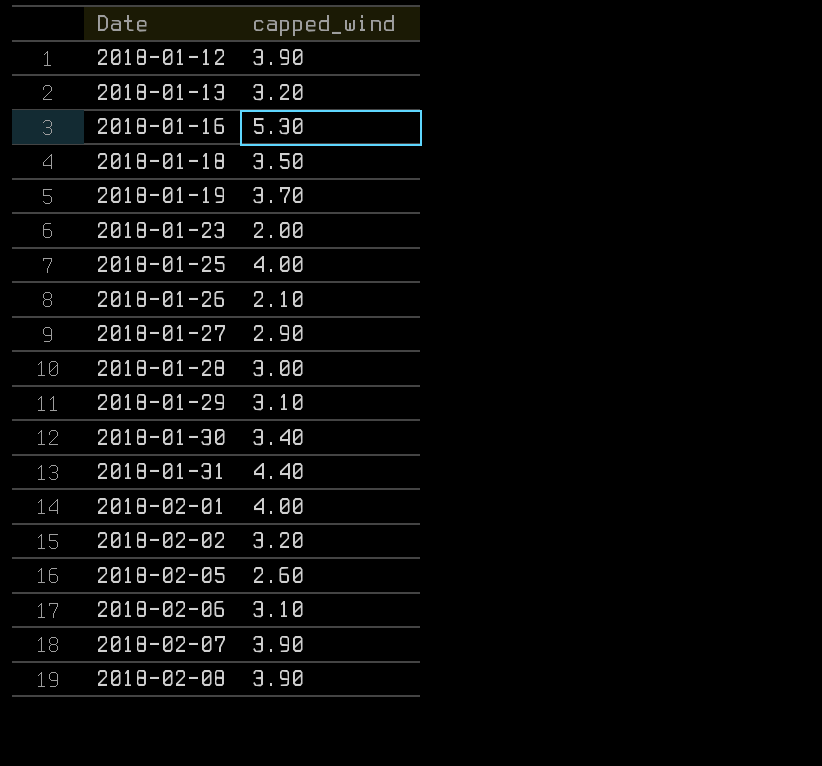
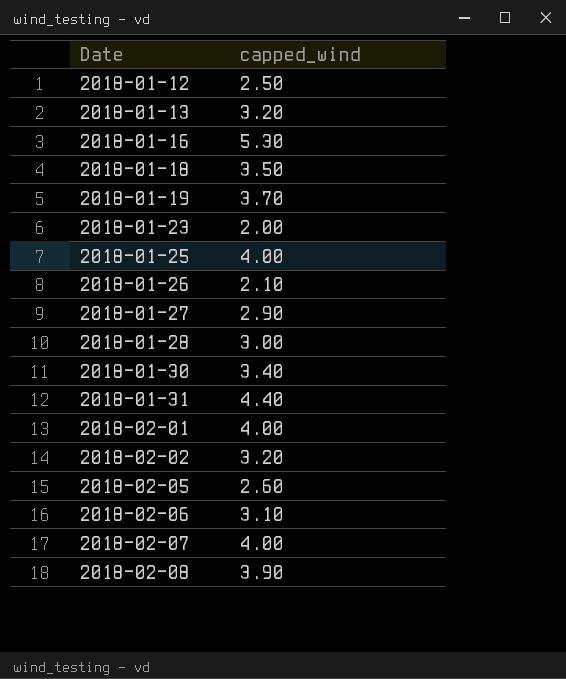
row 2018-01-29: 3.10 -> none
2018-01-12 | capped_wind: 3.90 -> 2.50
2018-02-07 | capped_wind: 3.90 -> 4.00

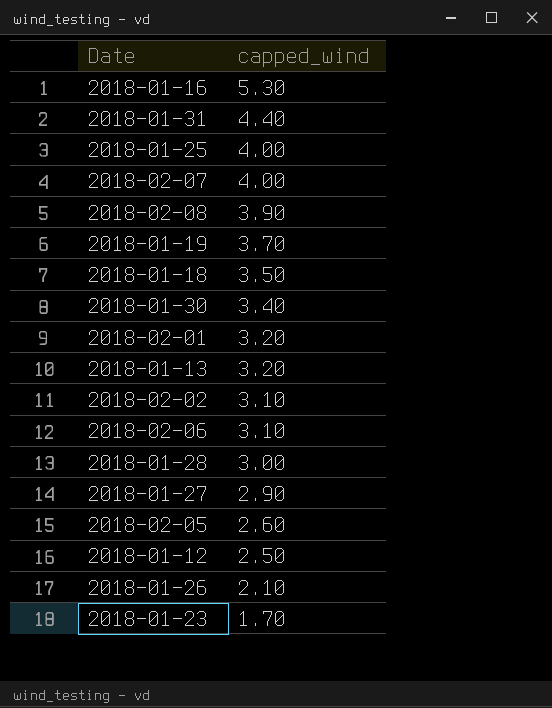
row order: Date ascending -> capped_wind descending
2018-02-01 | capped_wind: 4.00 -> 3.20
2018-02-02 | capped_wind: 3.20 -> 3.10
2018-01-23 | capped_wind: 2.00 -> 1.70

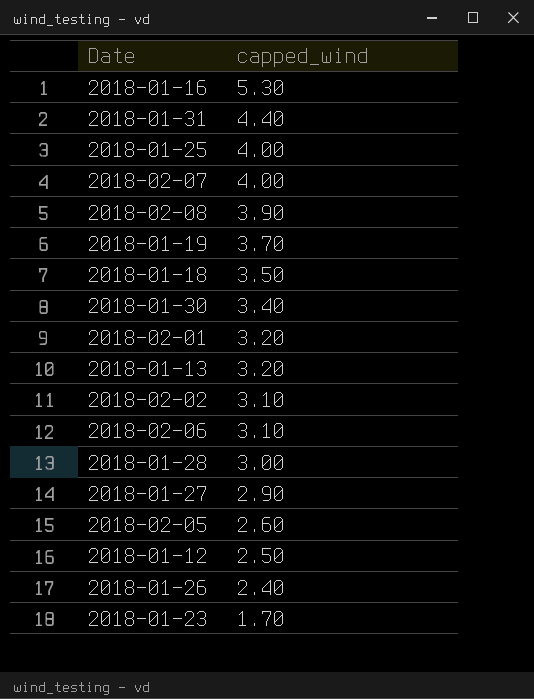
2018-01-26 | capped_wind: 2.10 -> 2.40

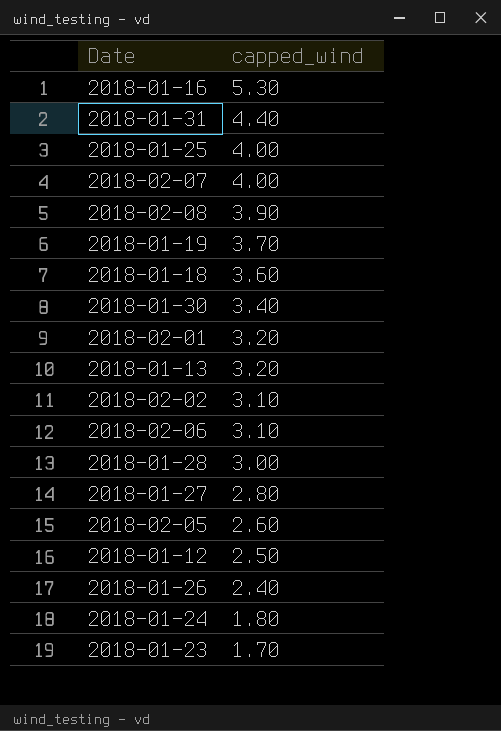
2018-01-18 | capped_wind: 3.50 -> 3.60
2018-01-27 | capped_wind: 2.90 -> 2.80
row 2018-01-24: none -> 1.80

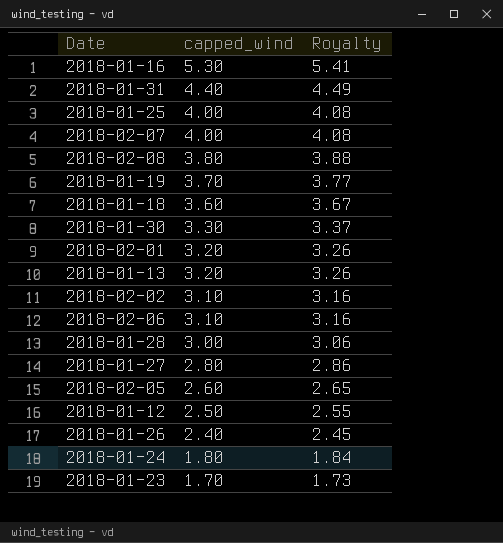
column Royalty | formula: none -> [capped_wind] * 1.02
2018-02-08 | capped_wind: 3.90 -> 3.80
2018-01-30 | capped_wind: 3.40 -> 3.30

